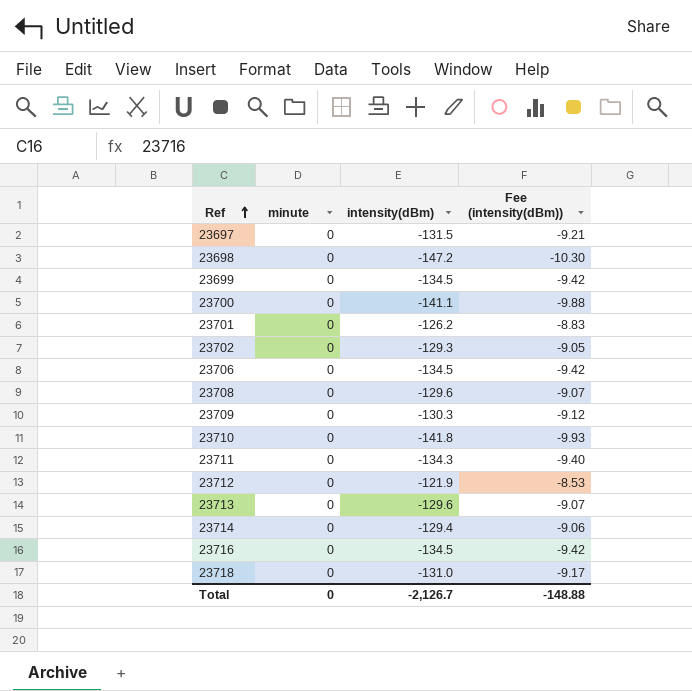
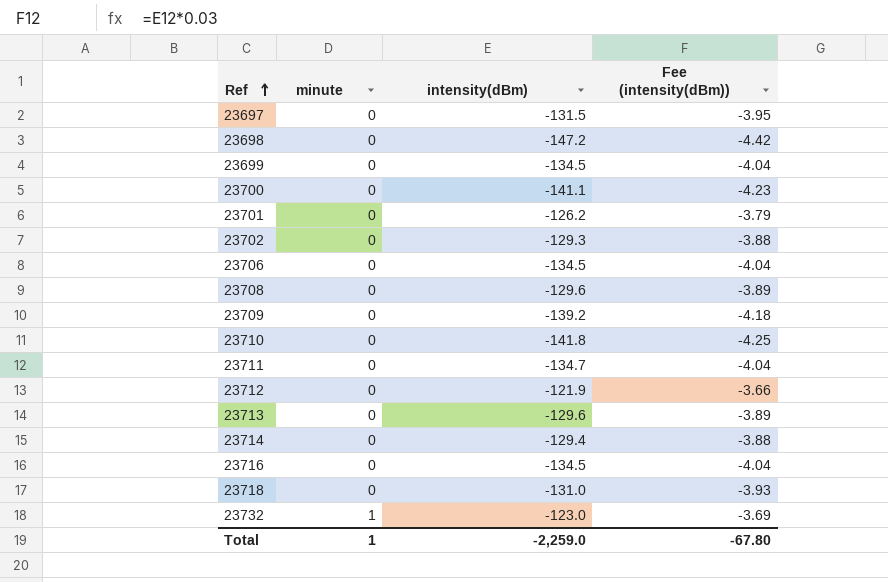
column Fee (intensity(dBm)) | formula: [intensity(dBm)] * 0.07 -> [intensity(dBm)] * 0.03
23709 | intensity(dBm): -130.3 -> -139.2
23711 | intensity(dBm): -134.3 -> -134.7
row 23732: none -> 1 | -123.0 | -3.69
Total | minute: 0 -> 1
Total | intensity(dBm): -2,126.7 -> -2,259.0
Total | Fee (intensity(dBm)): -148.88 -> -67.80

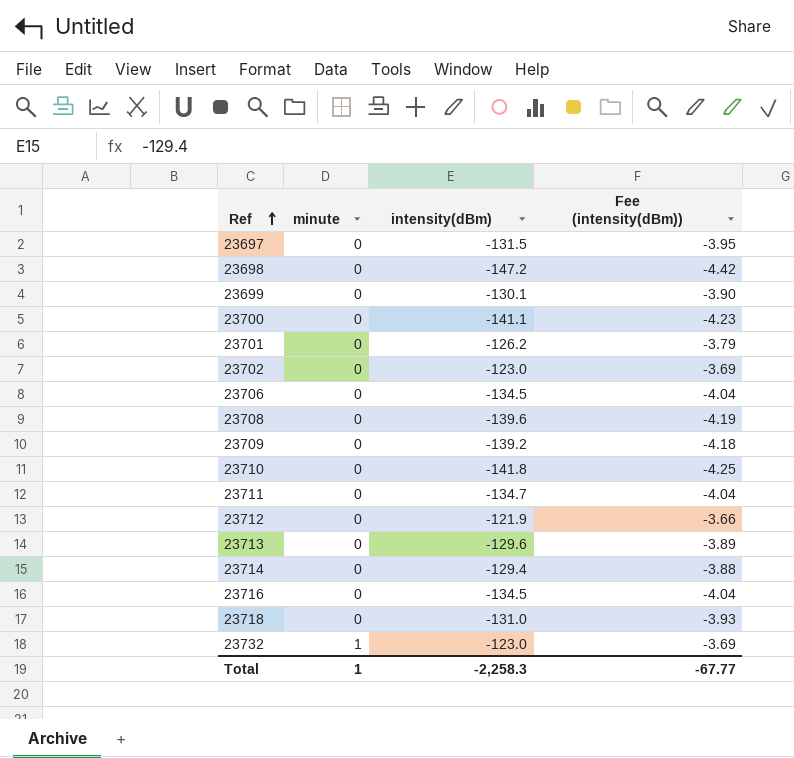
23699 | intensity(dBm): -134.5 -> -130.1
23699 | Fee (intensity(dBm)): -4.04 -> -3.90
23702 | intensity(dBm): -129.3 -> -123.0
23702 | Fee (intensity(dBm)): -3.88 -> -3.69
23708 | intensity(dBm): -129.6 -> -139.6
23708 | Fee (intensity(dBm)): -3.89 -> -4.19
Total | intensity(dBm): -2,259.0 -> -2,258.3
Total | Fee (intensity(dBm)): -67.80 -> -67.77

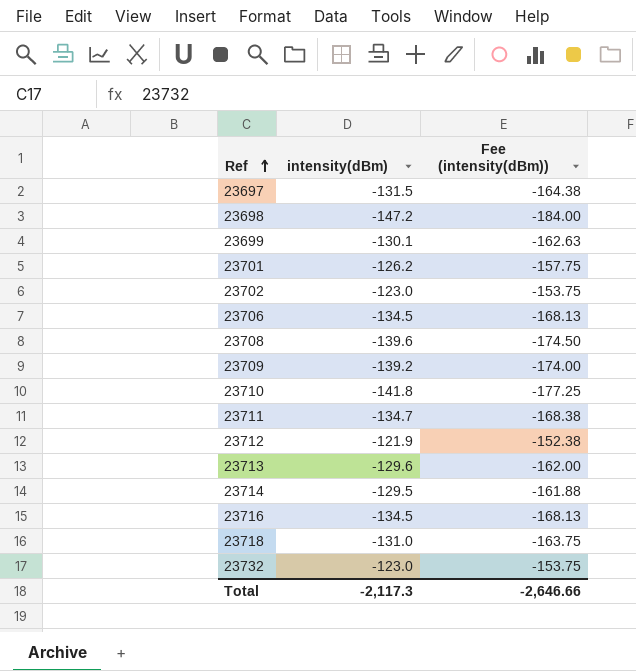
column minute | position: 2 -> none
column Fee (intensity(dBm)) | formula: [intensity(dBm)] * 0.03 -> [intensity(dBm)] * 1.25
row 23700: 0 | -141.1 | -4.23 -> none
23714 | intensity(dBm): -129.4 -> -129.5
Total | intensity(dBm): -2,258.3 -> -2,117.3
Total | Fee (intensity(dBm)): -67.77 -> -2,646.66

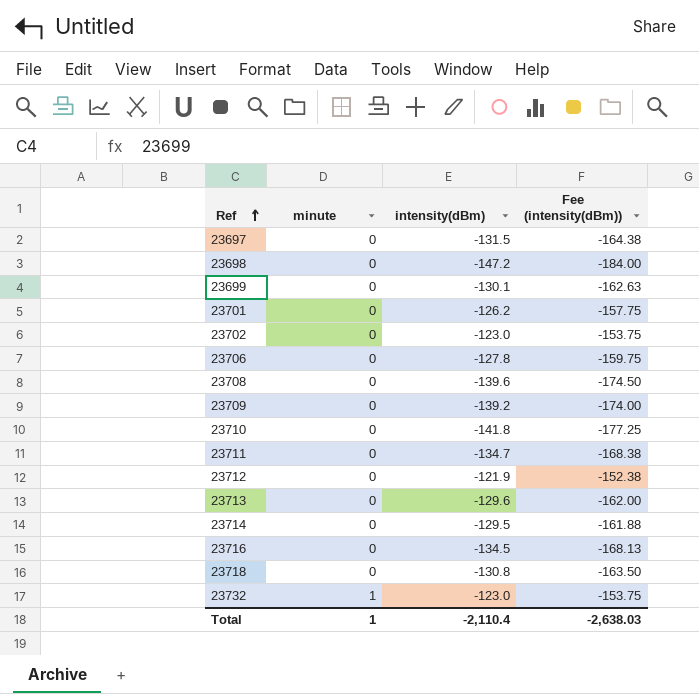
column minute | position: none -> 2
23706 | intensity(dBm): -134.5 -> -127.8
23706 | Fee (intensity(dBm)): -168.13 -> -159.75
23718 | intensity(dBm): -131.0 -> -130.8
23718 | Fee (intensity(dBm)): -163.75 -> -163.50
Total | intensity(dBm): -2,117.3 -> -2,110.4
Total | Fee (intensity(dBm)): -2,646.66 -> -2,638.03

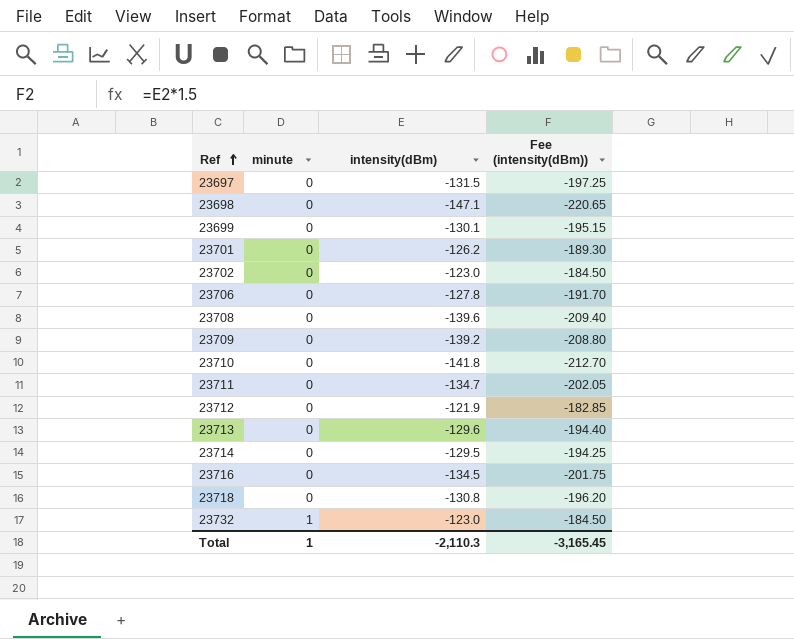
column Fee (intensity(dBm)) | formula: [intensity(dBm)] * 1.25 -> [intensity(dBm)] * 1.5
23698 | intensity(dBm): -147.2 -> -147.1
Total | intensity(dBm): -2,110.4 -> -2,110.3
Total | Fee (intensity(dBm)): -2,638.03 -> -3,165.45

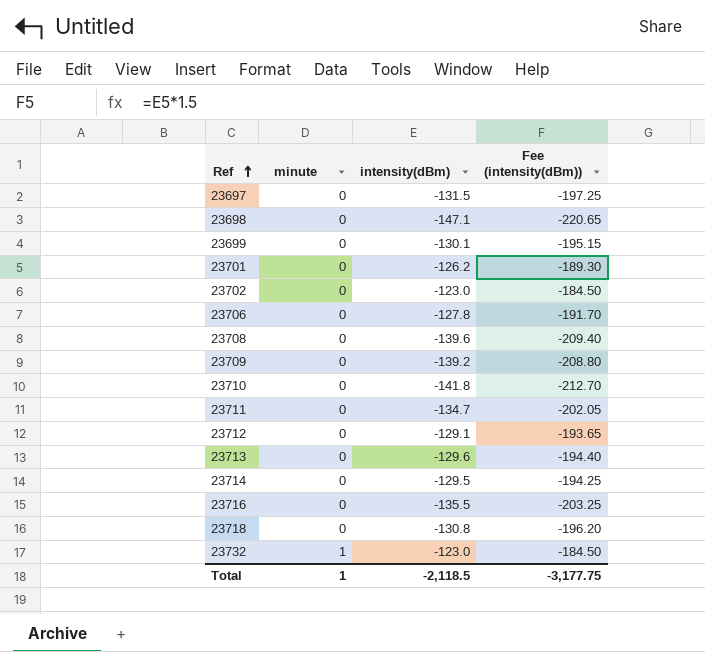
23712 | intensity(dBm): -121.9 -> -129.1
23712 | Fee (intensity(dBm)): -182.85 -> -193.65
23716 | intensity(dBm): -134.5 -> -135.5
23716 | Fee (intensity(dBm)): -201.75 -> -203.25
Total | intensity(dBm): -2,110.3 -> -2,118.5
Total | Fee (intensity(dBm)): -3,165.45 -> -3,177.75

